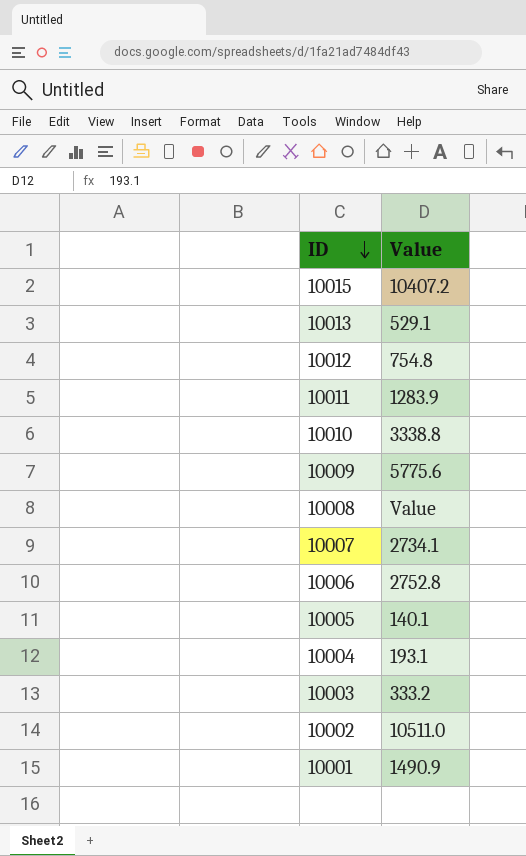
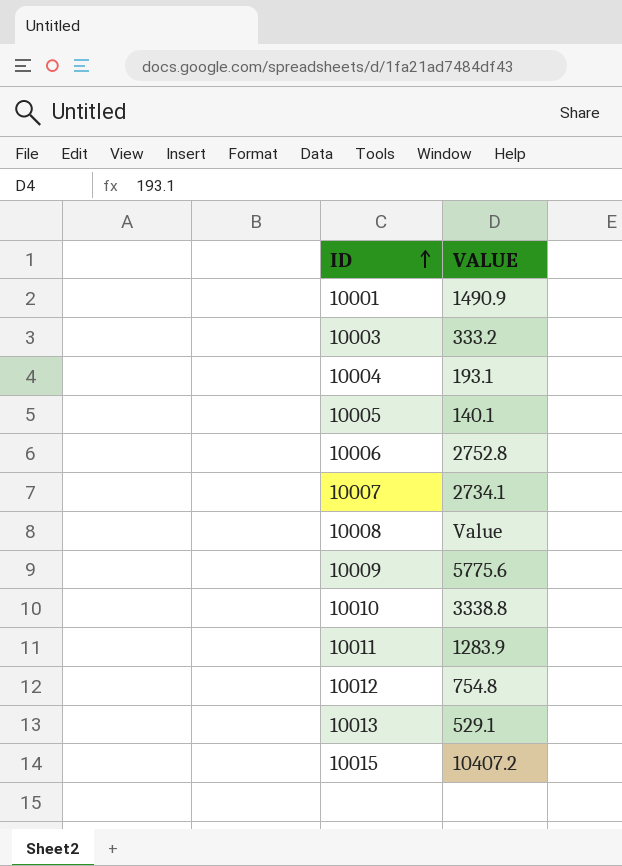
row order: ID descending -> ID ascending
column name: Value -> VALUE
row 10002: 10511.0 -> none

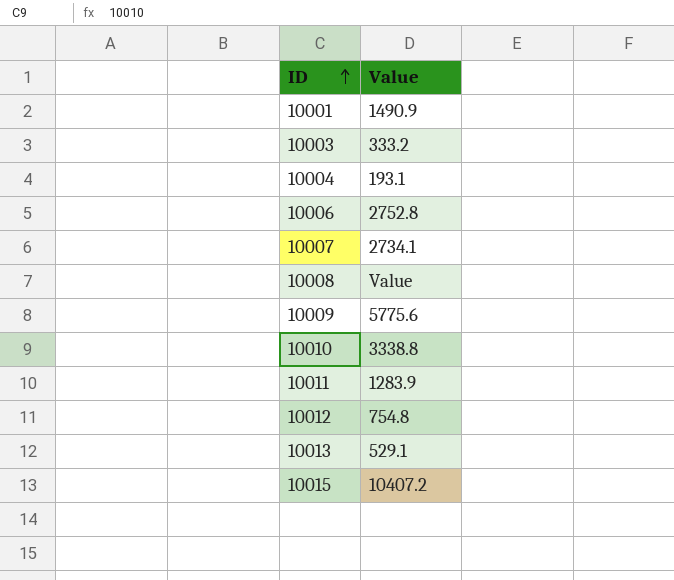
column name: VALUE -> Value
row 10005: 140.1 -> none

